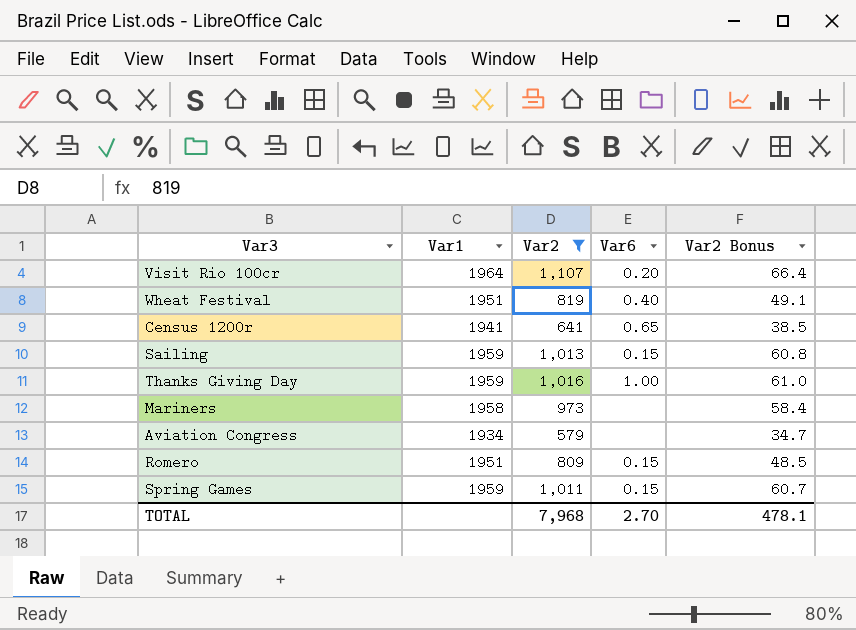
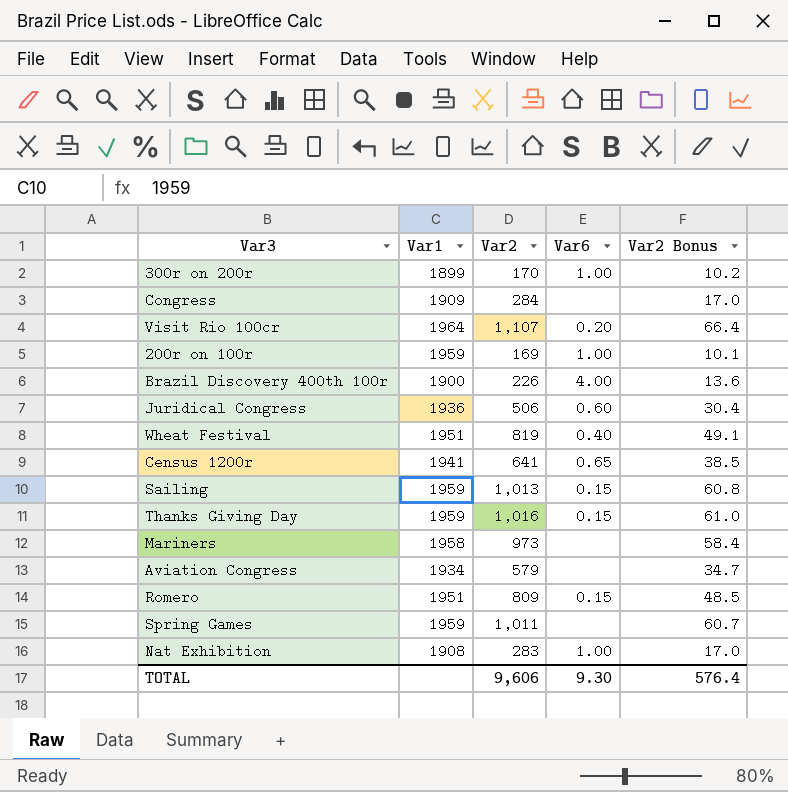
filter: Var2 >= 579 -> none
Thanks Giving Day | Var6: 1.00 -> 0.15
Spring Games | Var6: 0.15 -> none
TOTAL | Var2: 7,968 -> 9,606
TOTAL | Var6: 2.70 -> 9.30
TOTAL | Var2 Bonus: 478.1 -> 576.4

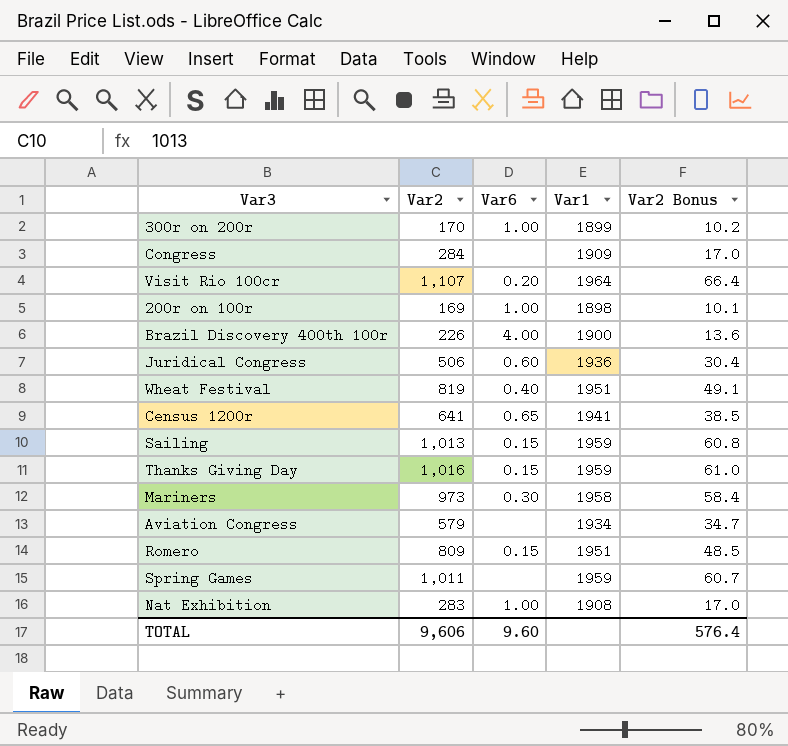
column Var1 | position: 2 -> 4
200r on 100r | Var1: 1959 -> 1898
Mariners | Var6: none -> 0.30
TOTAL | Var6: 9.30 -> 9.60

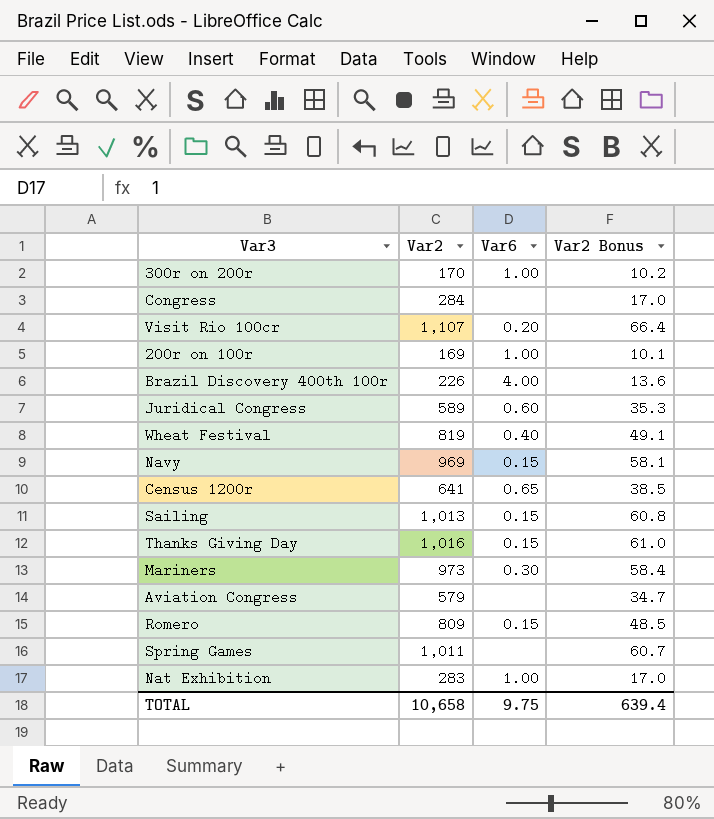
column Var1 | position: 4 -> none
Juridical Congress | Var2: 506 -> 589
Juridical Congress | Var2 Bonus: 30.4 -> 35.3
row Navy: none -> 969 | 0.15 | 58.1
TOTAL | Var2: 9,606 -> 10,658
TOTAL | Var6: 9.60 -> 9.75
TOTAL | Var2 Bonus: 576.4 -> 639.4

